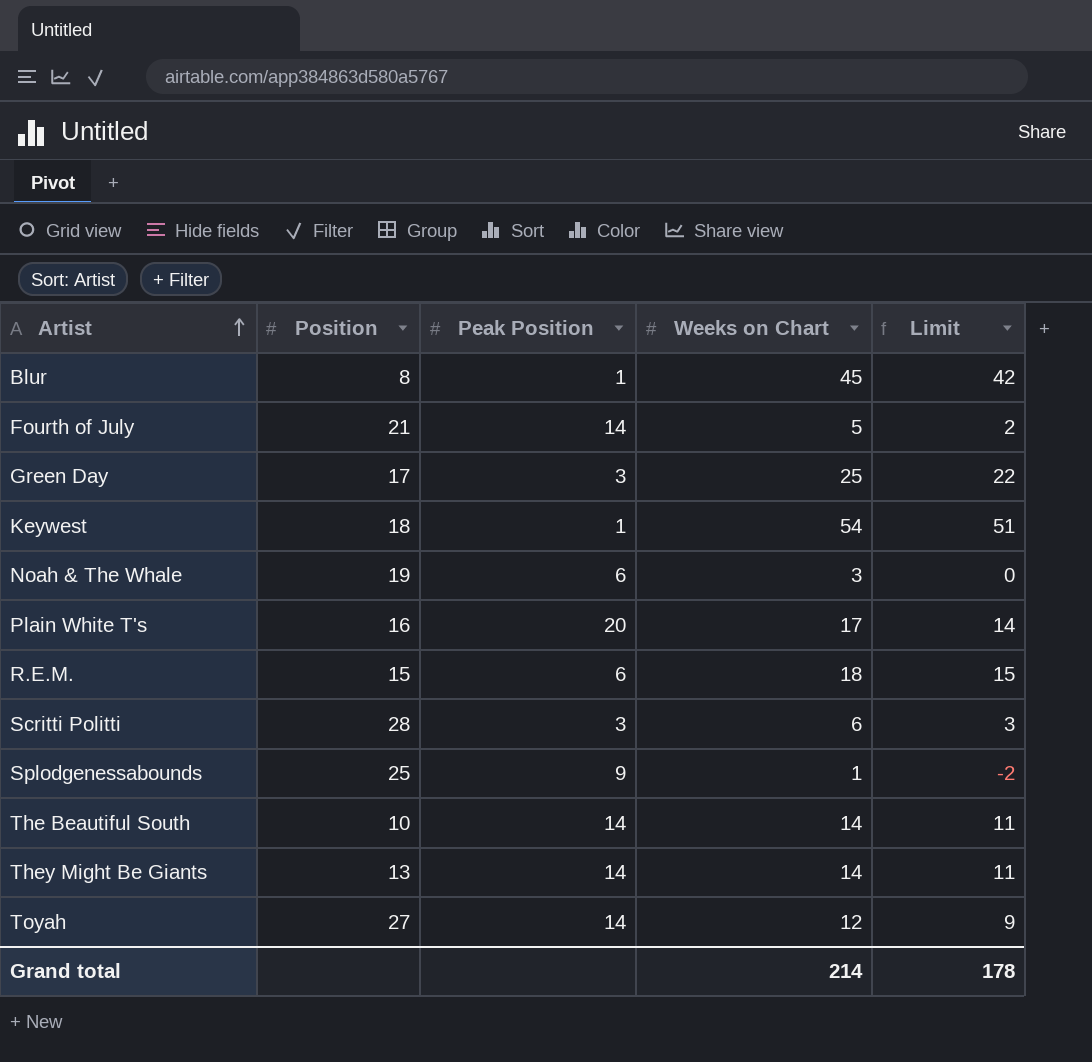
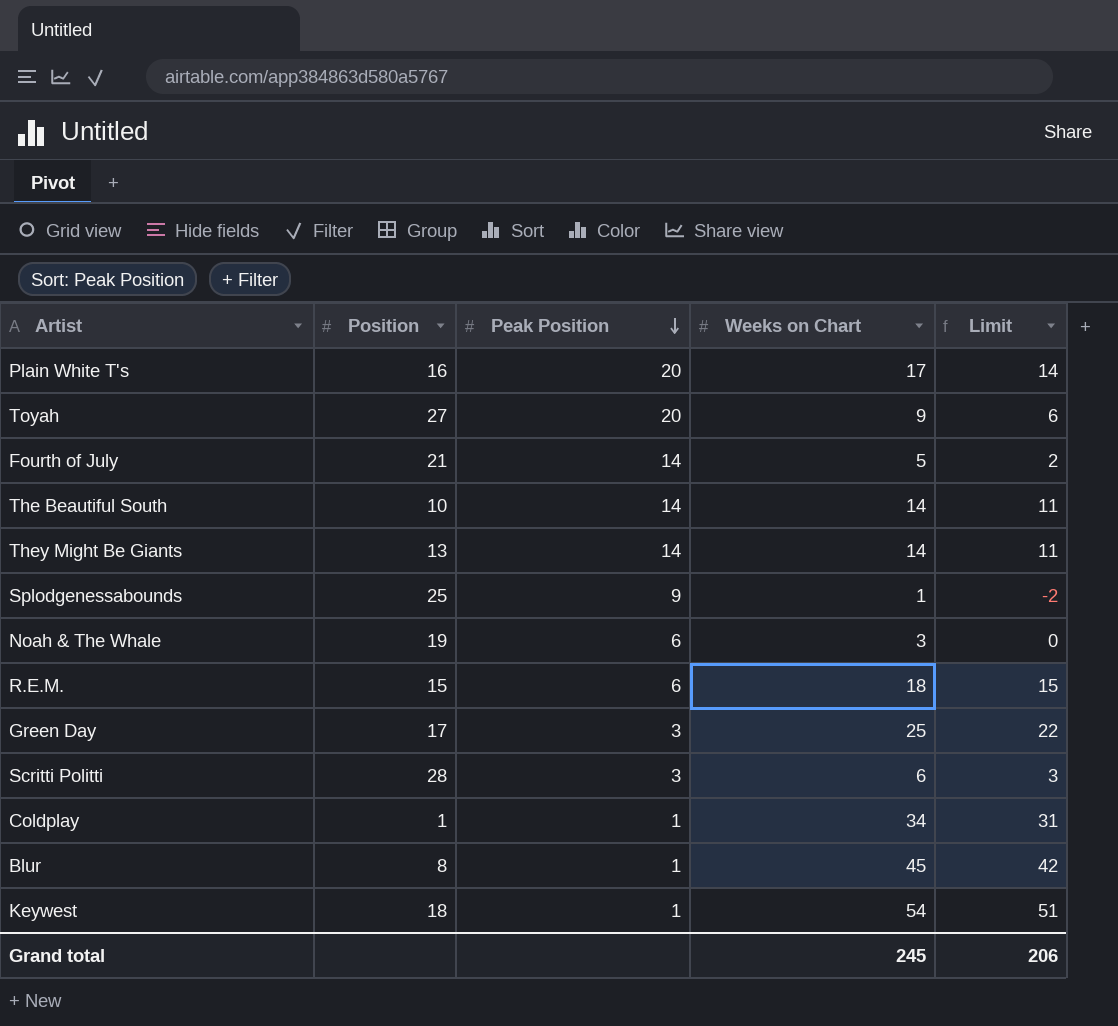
row order: Artist ascending -> Peak Position descending
Toyah | Peak Position: 14 -> 20
Toyah | Weeks on Chart: 12 -> 9
Toyah | Limit: 9 -> 6
row Coldplay: none -> 1 | 1 | 34 | 31
Grand total | Weeks on Chart: 214 -> 245
Grand total | Limit: 178 -> 206

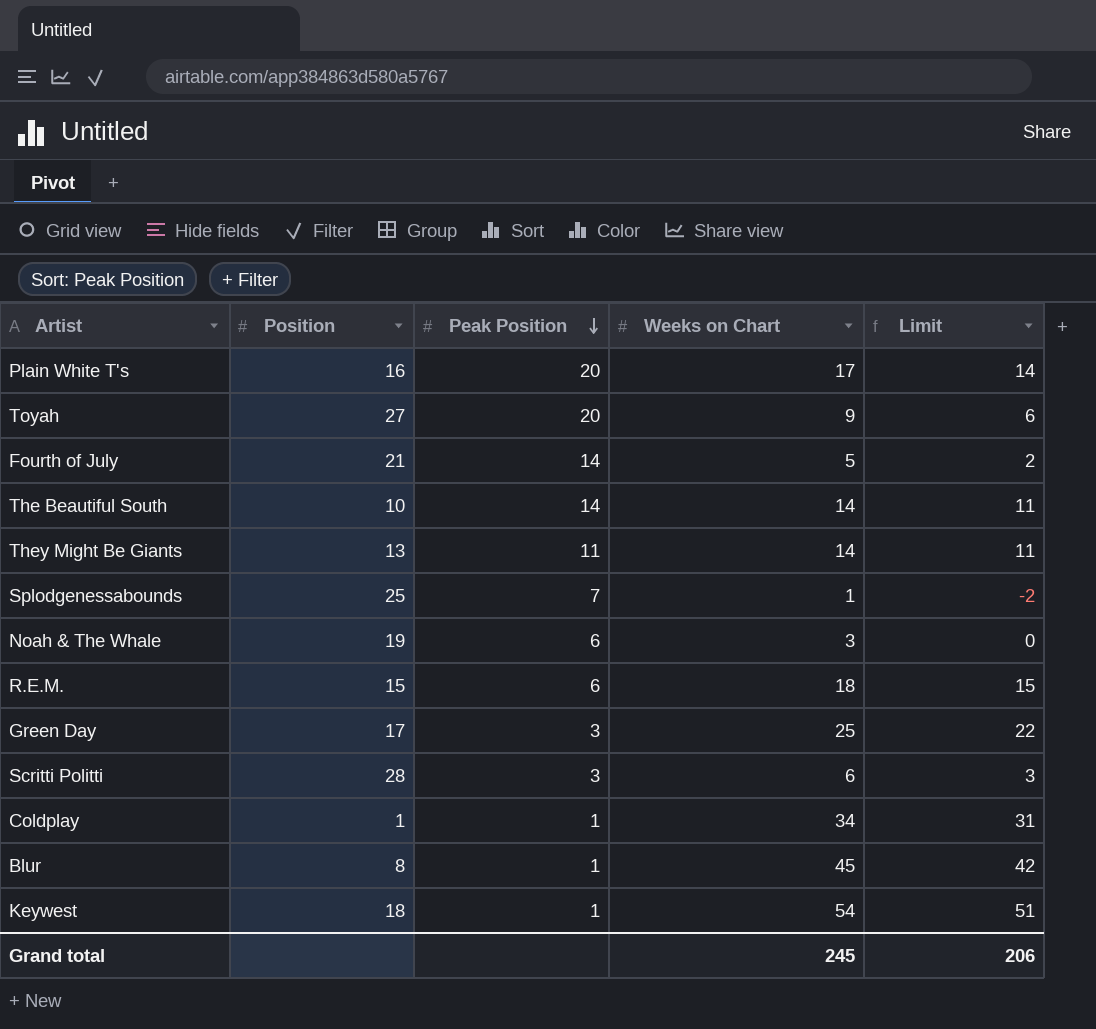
They Might Be Giants | Peak Position: 14 -> 11
Splodgenessabounds | Peak Position: 9 -> 7

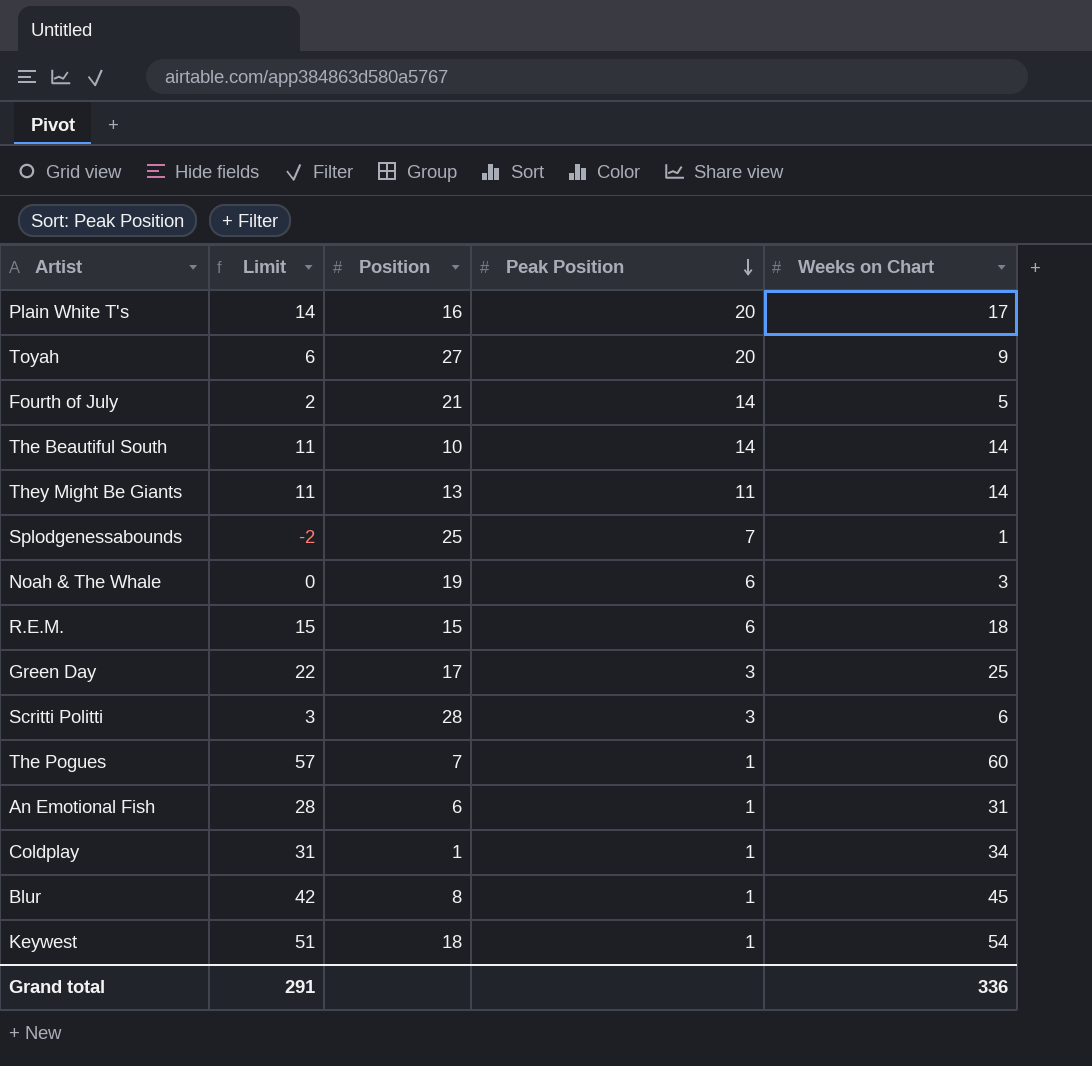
column Limit | position: 5 -> 2
row The Pogues: none -> 57 | 7 | 1 | 60
row An Emotional Fish: none -> 28 | 6 | 1 | 31
Grand total | Limit: 206 -> 291
Grand total | Weeks on Chart: 245 -> 336

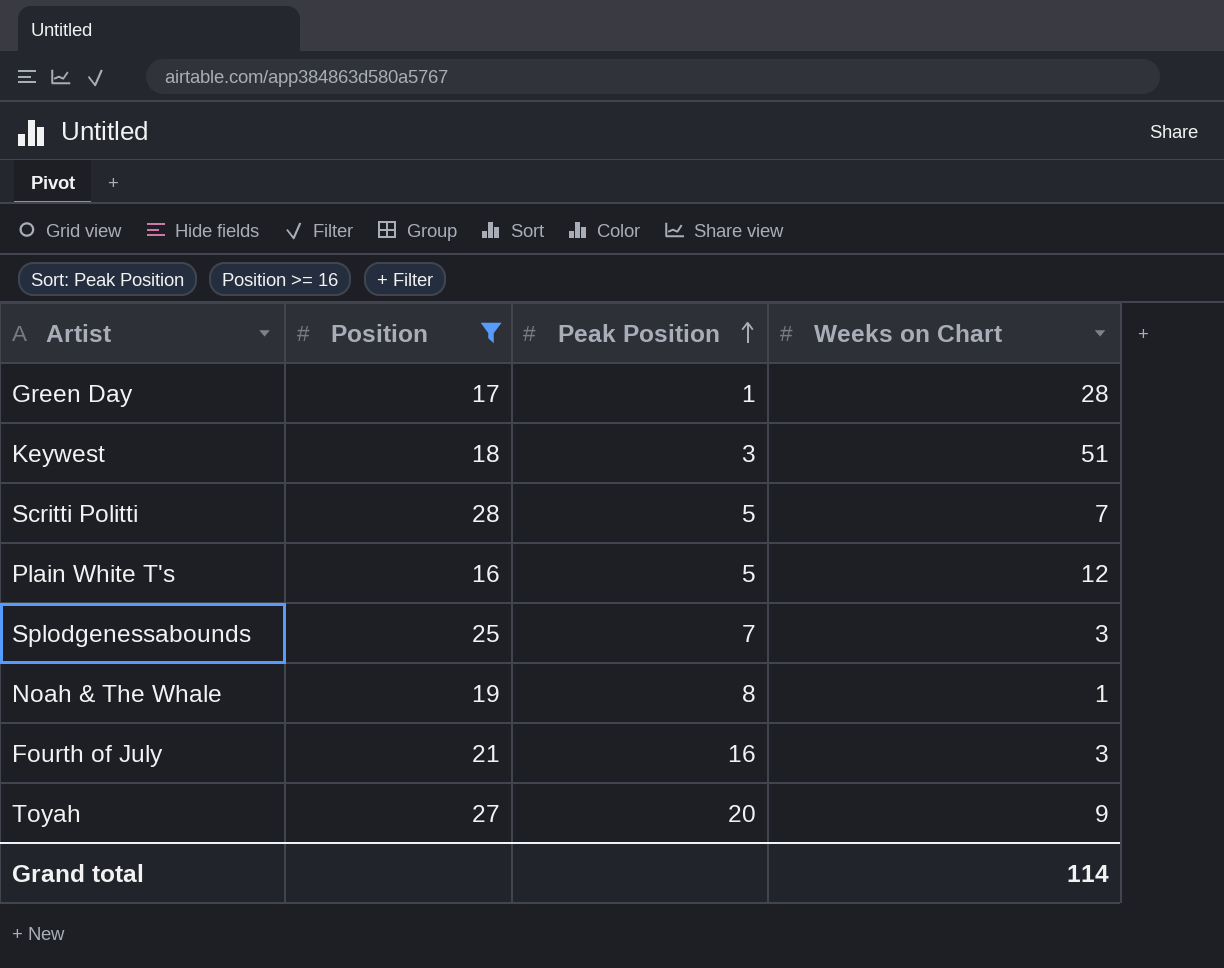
filter: none -> Position >= 16
row order: Peak Position descending -> Peak Position ascending
column Limit | formula: [Weeks on Chart] - 3 -> none
Green Day | Peak Position: 3 -> 1
Green Day | Weeks on Chart: 25 -> 28
Keywest | Peak Position: 1 -> 3
Keywest | Weeks on Chart: 54 -> 51
Scritti Politti | Peak Position: 3 -> 5
Scritti Politti | Weeks on Chart: 6 -> 7
Plain White T's | Peak Position: 20 -> 5
Plain White T's | Weeks on Chart: 17 -> 12
Splodgenessabounds | Weeks on Chart: 1 -> 3
Noah & The Whale | Peak Position: 6 -> 8
Noah & The Whale | Weeks on Chart: 3 -> 1
Fourth of July | Peak Position: 14 -> 16
Fourth of July | Weeks on Chart: 5 -> 3
Grand total | Weeks on Chart: 336 -> 114

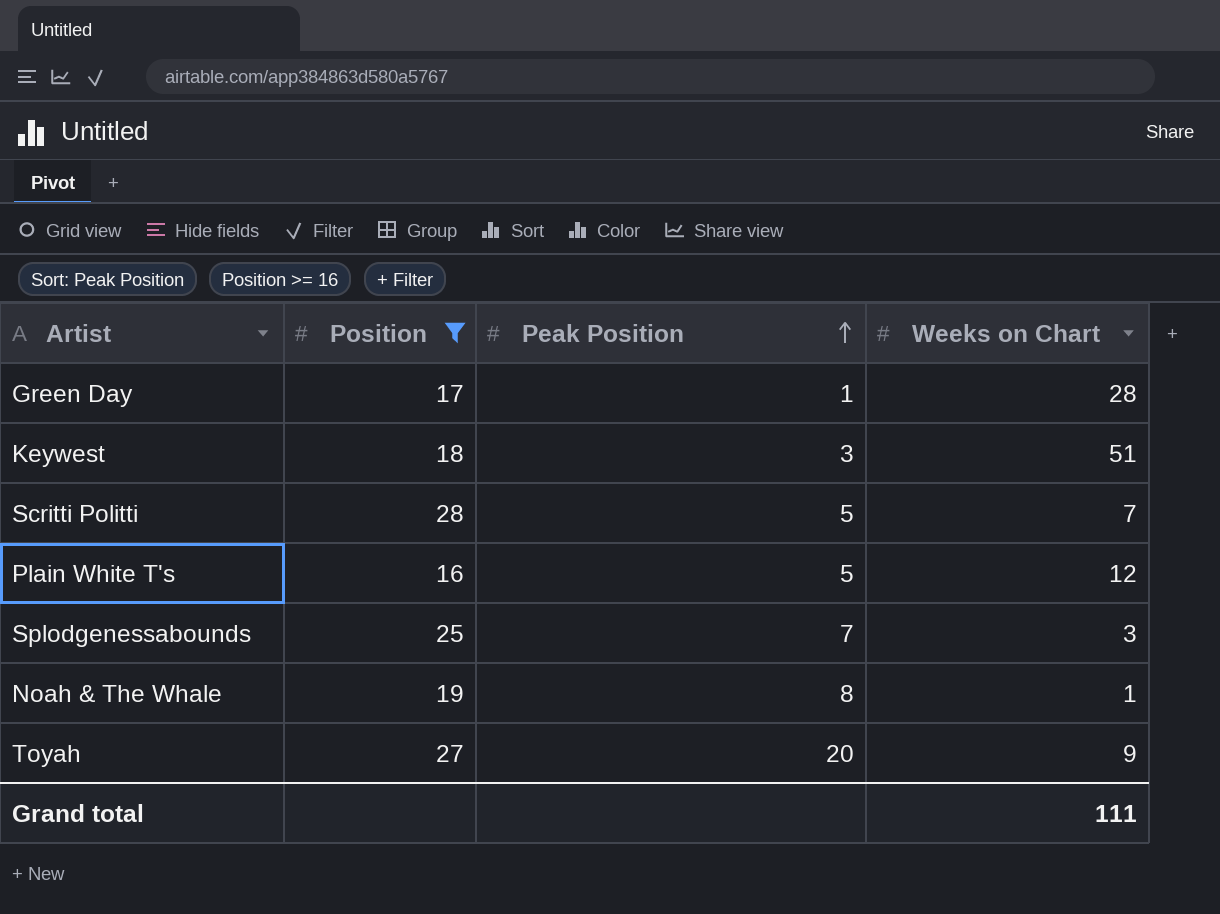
row Fourth of July: 21 | 16 | 3 -> none
Grand total | Weeks on Chart: 114 -> 111

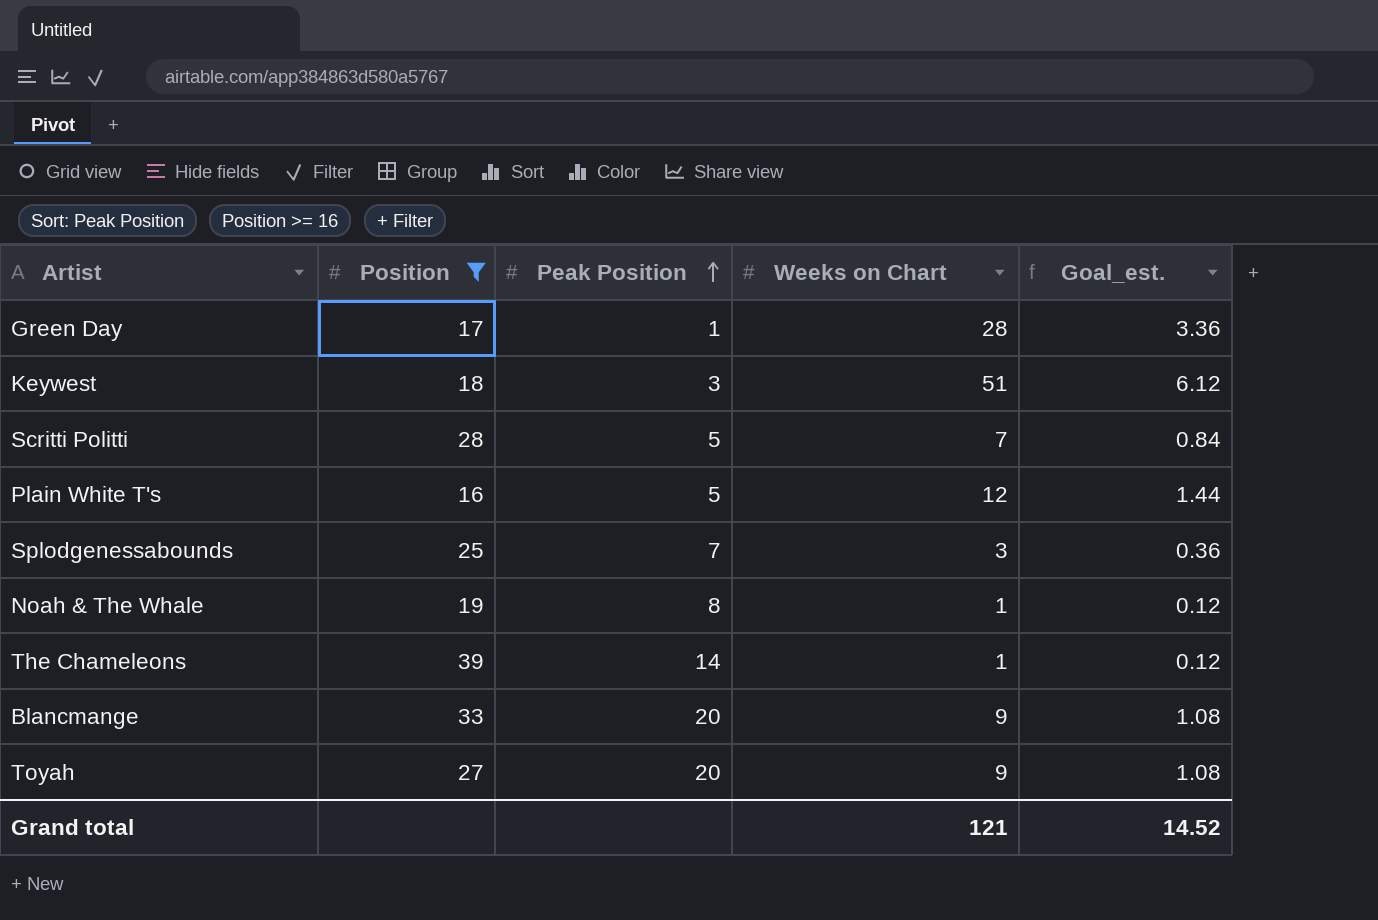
column Goal_est. | formula: none -> [Weeks on Chart] * 0.12
row The Chameleons: none -> 39 | 14 | 1 | 0.12
row Blancmange: none -> 33 | 20 | 9 | 1.08
Grand total | Weeks on Chart: 111 -> 121

